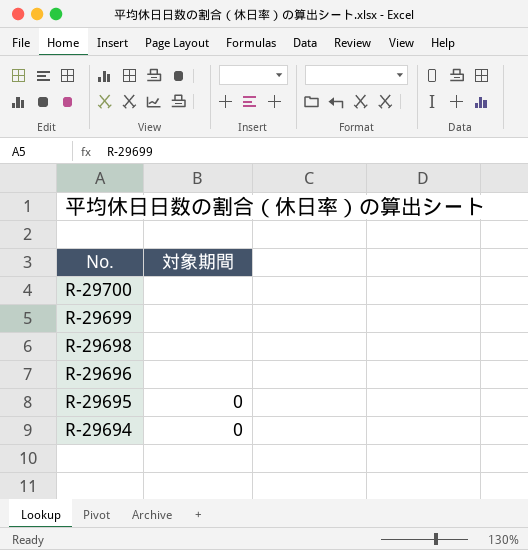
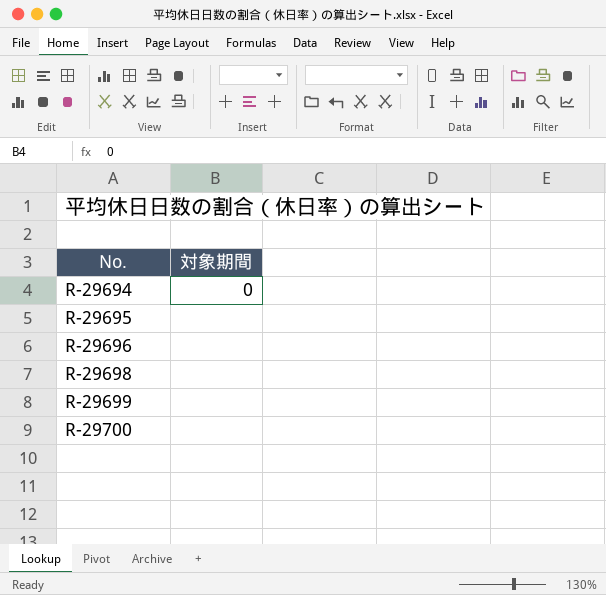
row order: No. descending -> No. ascending
R-29695 | 対象期間: 0 -> none

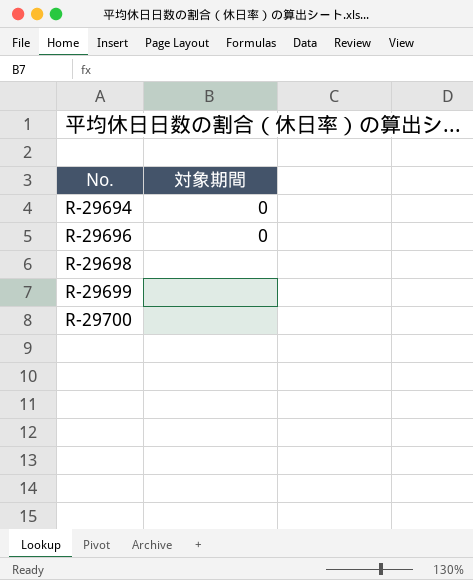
row R-29695: none -> none
R-29696 | 対象期間: none -> 0

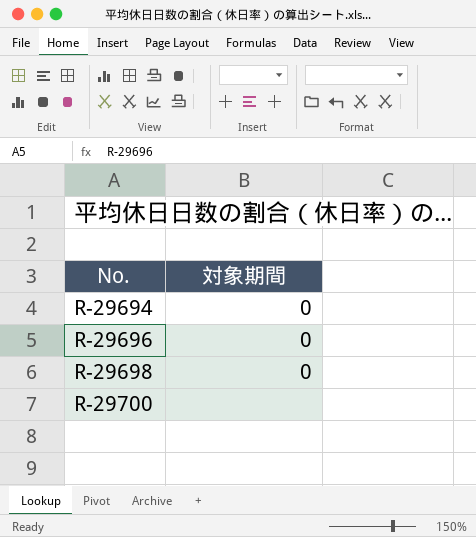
row R-29699: none -> none
R-29698 | 対象期間: none -> 0

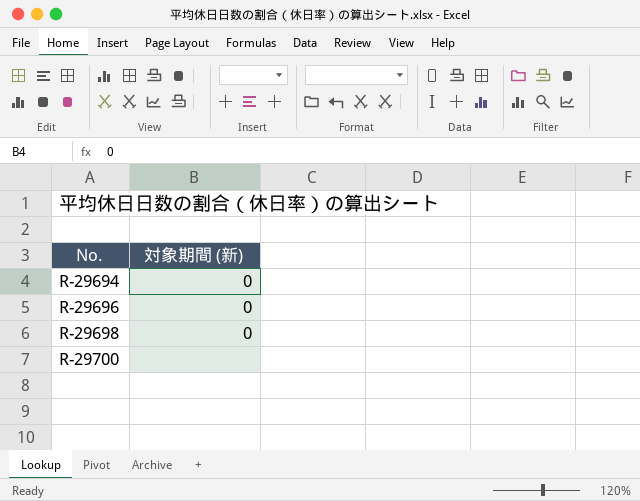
column name: 対象期間 -> 対象期間 (新)

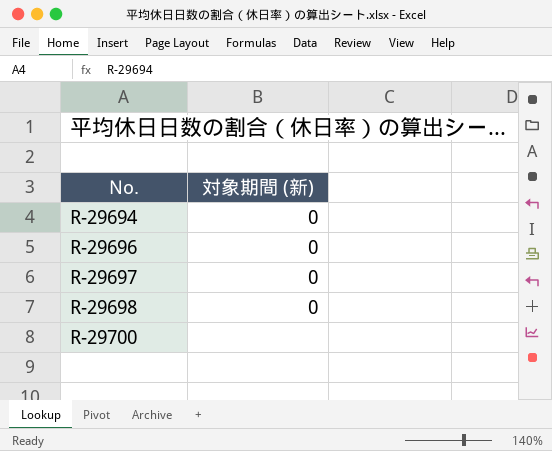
row R-29697: none -> 0

